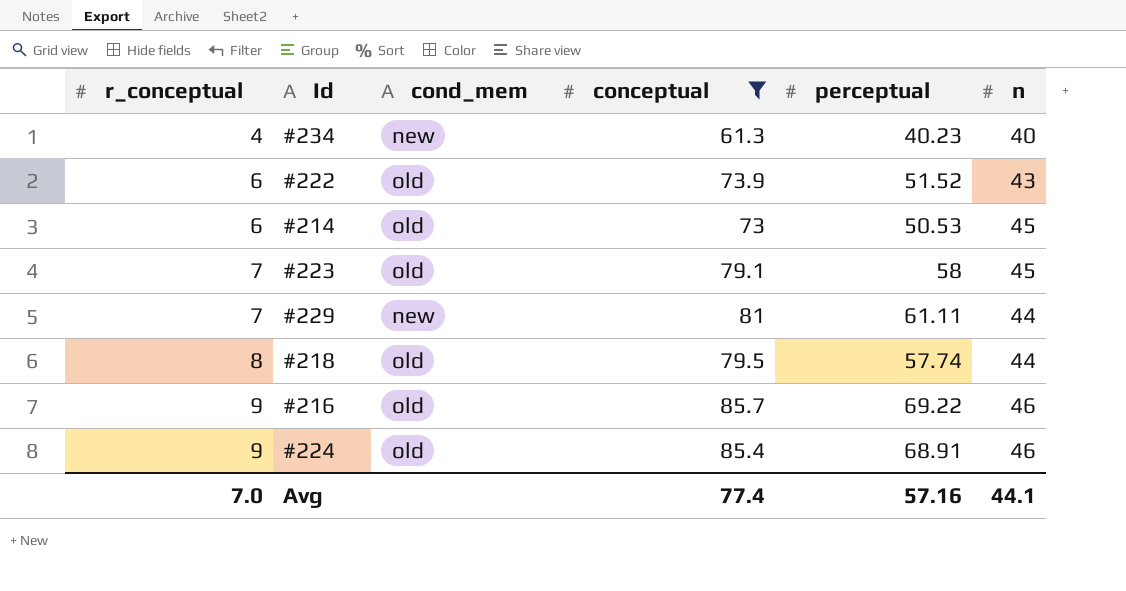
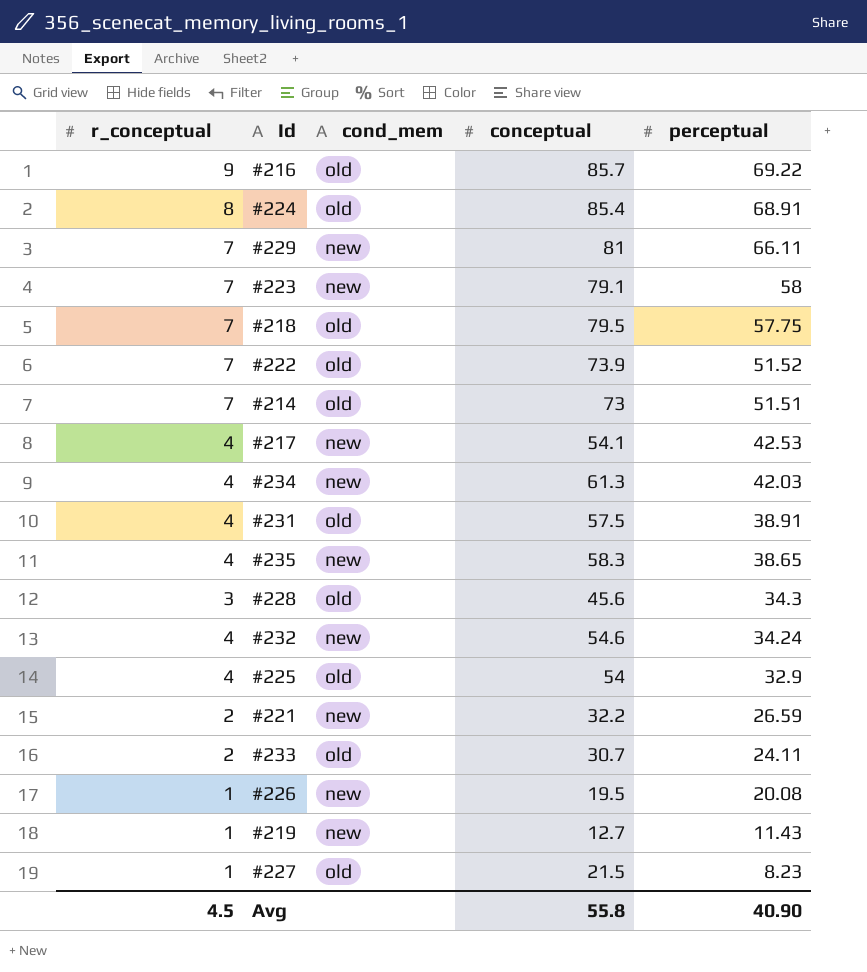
filter: conceptual >= 61.3 -> none
row order: r_conceptual ascending -> perceptual descending
column n | position: 6 -> none
#224 | r_conceptual: 9 -> 8
#229 | perceptual: 61.11 -> 66.11
#223 | cond_mem: old -> new
#218 | r_conceptual: 8 -> 7
#218 | perceptual: 57.74 -> 57.75
#222 | r_conceptual: 6 -> 7
#214 | r_conceptual: 6 -> 7
#214 | perceptual: 50.53 -> 51.51
#234 | perceptual: 40.23 -> 42.03
Avg | r_conceptual: 7.0 -> 4.5
Avg | conceptual: 77.4 -> 55.8
Avg | perceptual: 57.16 -> 40.90

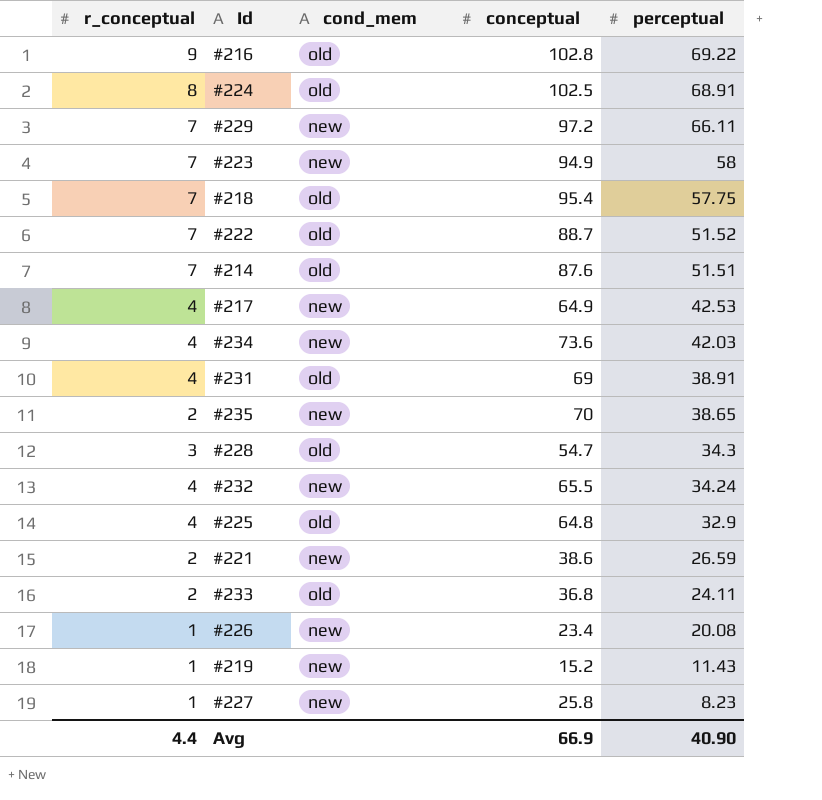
#216 | conceptual: 85.7 -> 102.8
#224 | conceptual: 85.4 -> 102.5
#229 | conceptual: 81 -> 97.2
#223 | conceptual: 79.1 -> 94.9
#218 | conceptual: 79.5 -> 95.4
#222 | conceptual: 73.9 -> 88.7
#214 | conceptual: 73 -> 87.6
#217 | conceptual: 54.1 -> 64.9
#234 | conceptual: 61.3 -> 73.6
#231 | conceptual: 57.5 -> 69
#235 | r_conceptual: 4 -> 2
#235 | conceptual: 58.3 -> 70
#228 | conceptual: 45.6 -> 54.7
#232 | conceptual: 54.6 -> 65.5
#225 | conceptual: 54 -> 64.8
#221 | conceptual: 32.2 -> 38.6
#233 | conceptual: 30.7 -> 36.8
#226 | conceptual: 19.5 -> 23.4
#219 | conceptual: 12.7 -> 15.2
#227 | cond_mem: old -> new
#227 | conceptual: 21.5 -> 25.8
Avg | r_conceptual: 4.5 -> 4.4
Avg | conceptual: 55.8 -> 66.9

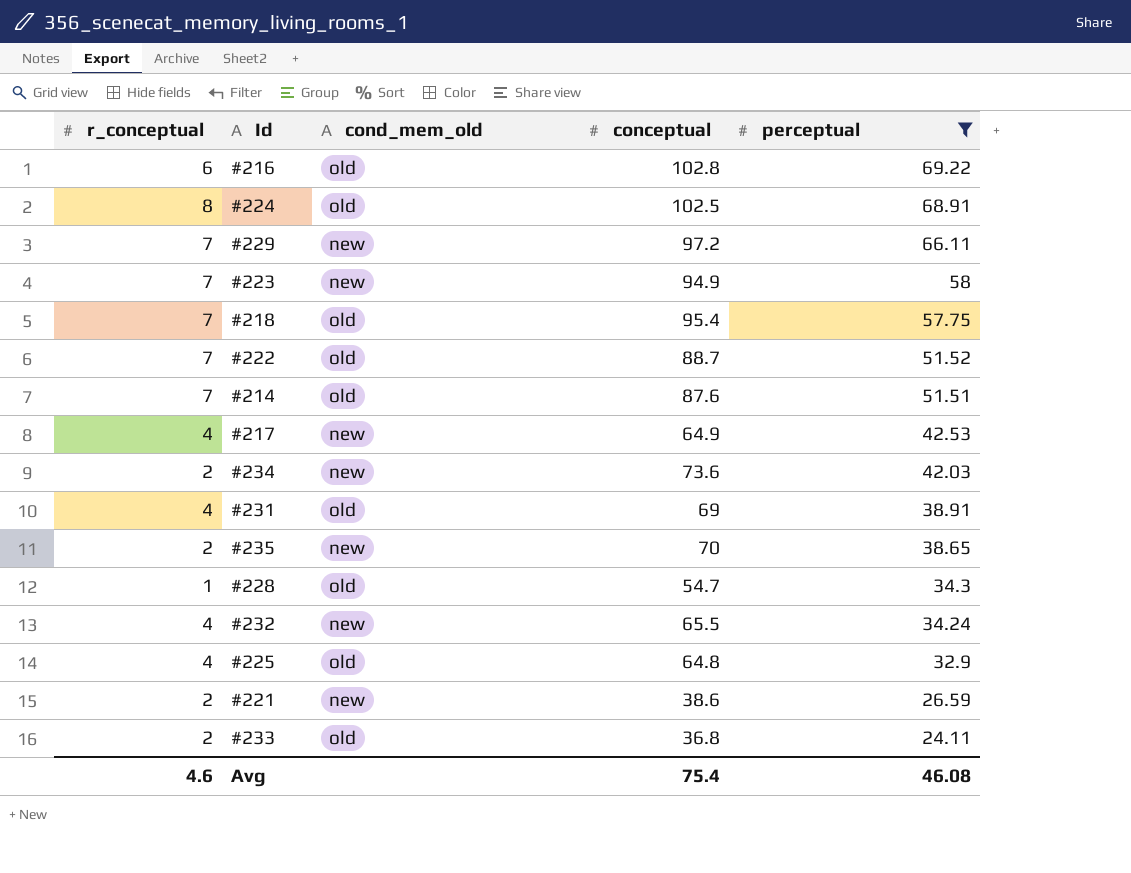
filter: none -> perceptual >= 24.11
column name: cond_mem -> cond_mem_old
#216 | r_conceptual: 9 -> 6
#234 | r_conceptual: 4 -> 2
#228 | r_conceptual: 3 -> 1
Avg | r_conceptual: 4.4 -> 4.6
Avg | conceptual: 66.9 -> 75.4
Avg | perceptual: 40.90 -> 46.08

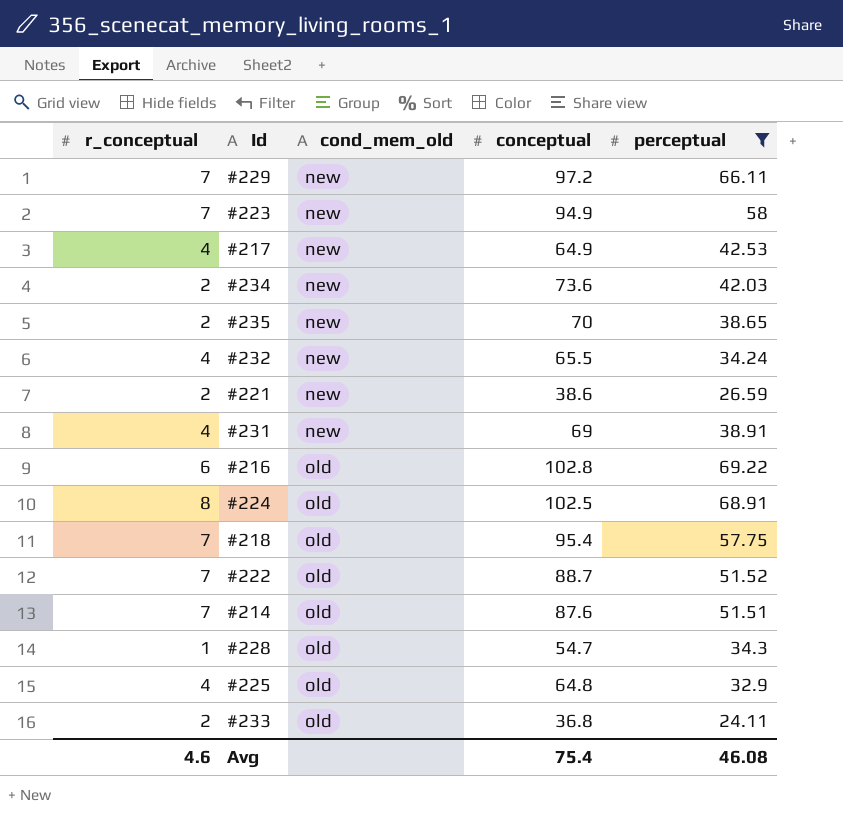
row order: perceptual descending -> cond_mem_old ascending
#231 | cond_mem_old: old -> new

